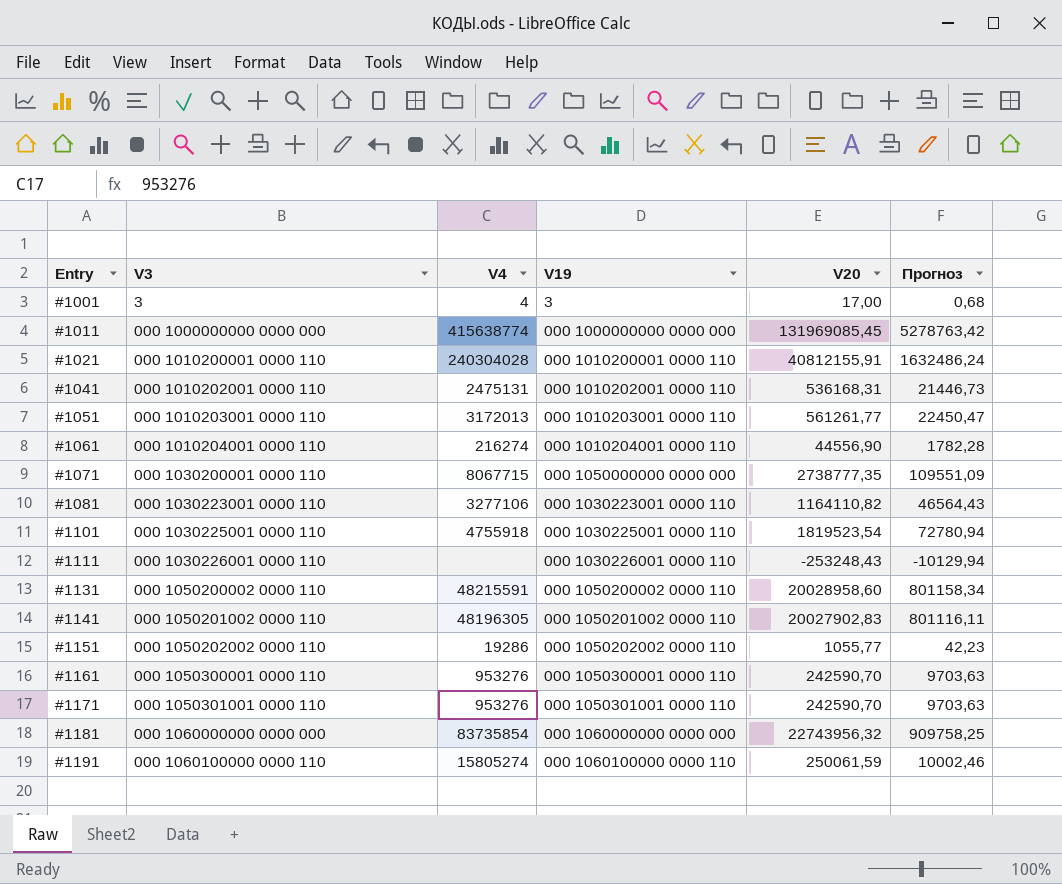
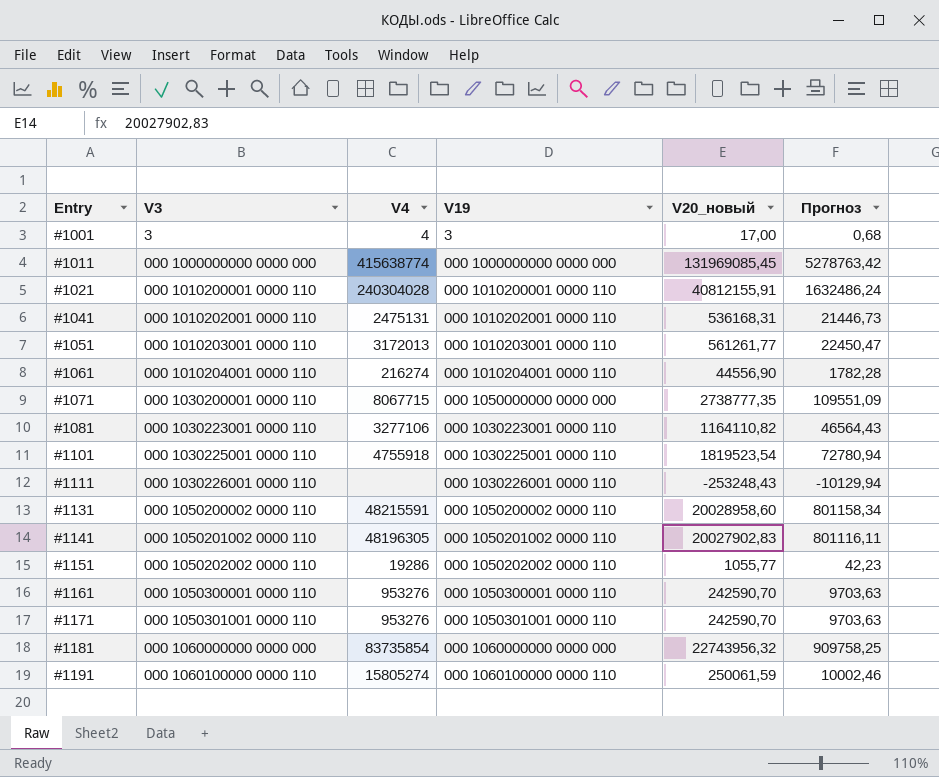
column name: V20 -> V20_новый

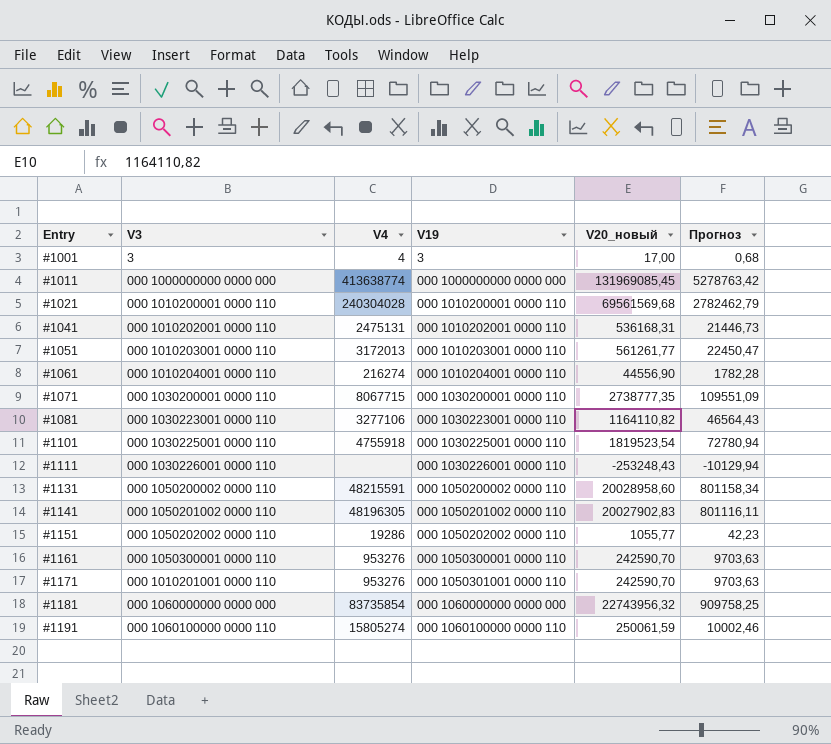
#1011 | V4: 415638774 -> 413638774
#1021 | V20_новый: 40812155,91 -> 69561569,68
#1021 | Прогноз: 1632486,24 -> 2782462,79
#1071 | V19: 000 1050000000 0000 000 -> 000 1030200001 0000 110
#1171 | V3: 000 1050301001 0000 110 -> 000 1010201001 0000 110

